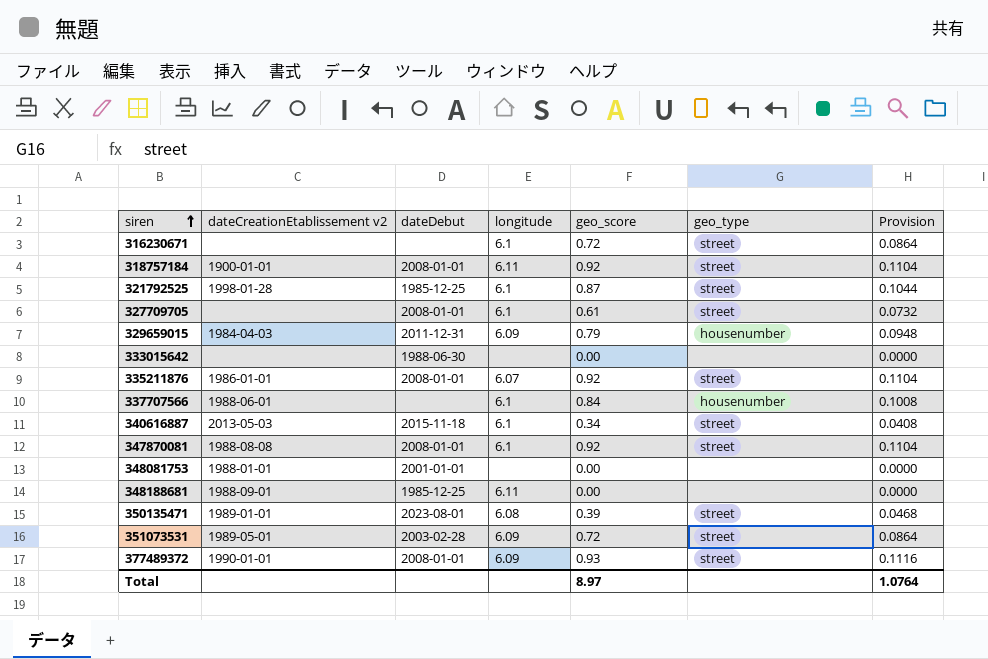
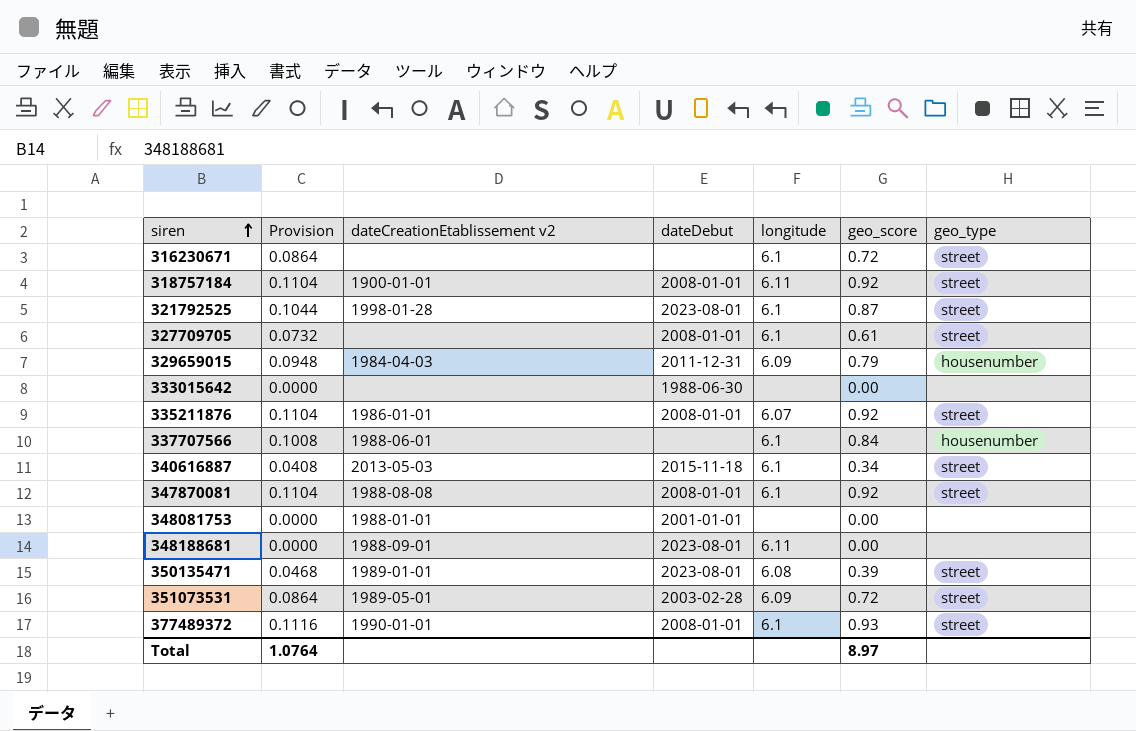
column Provision | position: 7 -> 2
321792525 | dateDebut: 1985-12-25 -> 2023-08-01
348188681 | dateDebut: 1985-12-25 -> 2023-08-01
377489372 | longitude: 6.09 -> 6.1

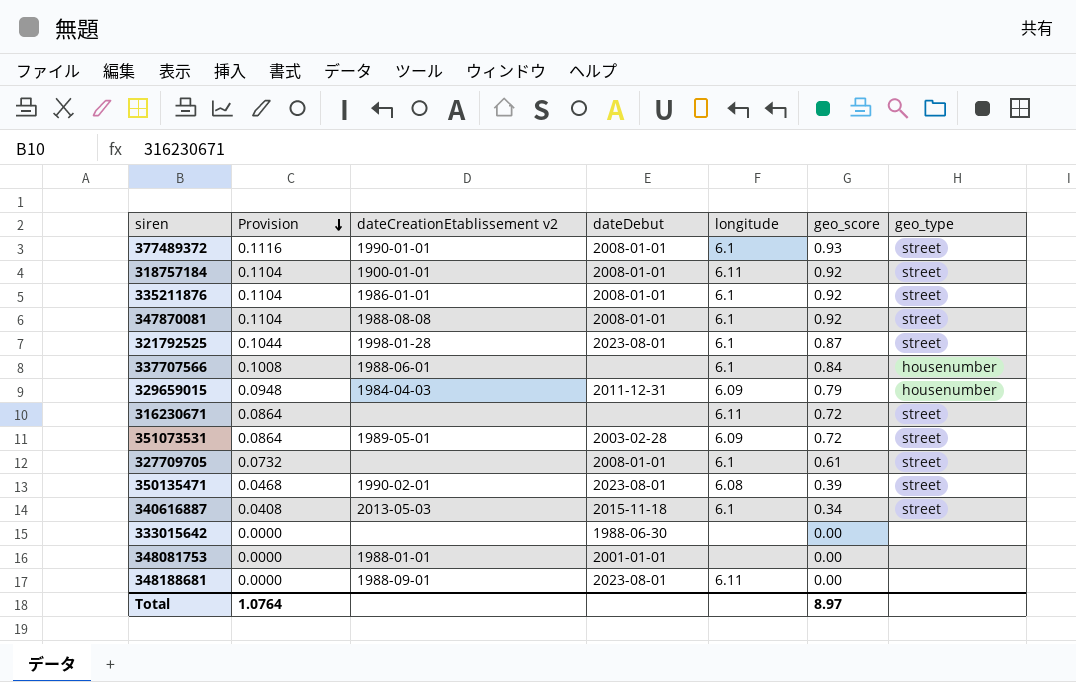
row order: siren ascending -> Provision descending
335211876 | longitude: 6.07 -> 6.1
316230671 | longitude: 6.1 -> 6.11
350135471 | dateCreationEtablissement v2: 1989-01-01 -> 1990-02-01

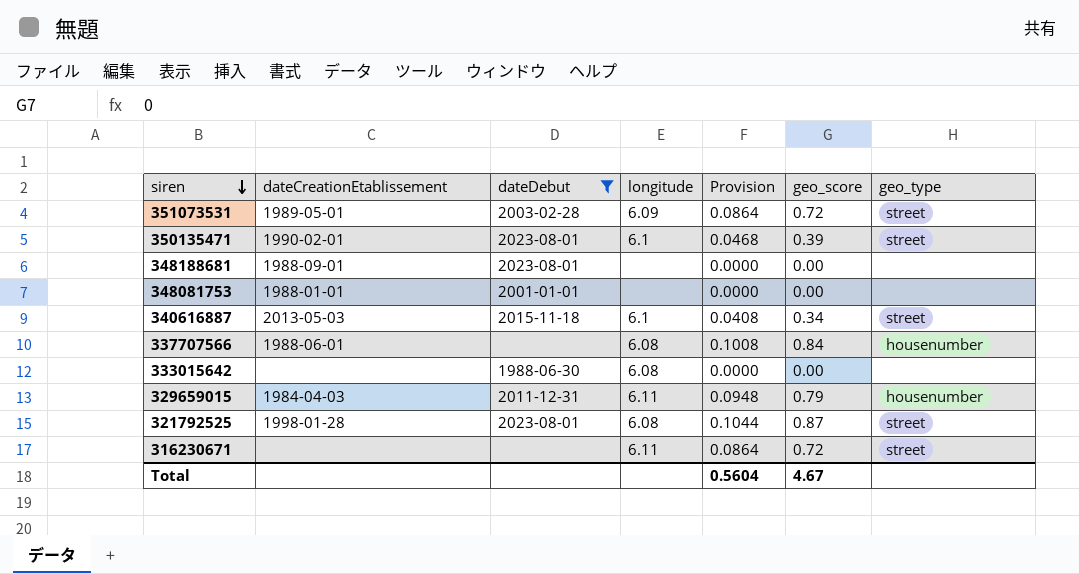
filter: none -> dateDebut != 2008-01-01
row order: Provision descending -> siren descending
column name: dateCreationEtablissement v2 -> dateCreationEtablissement
column Provision | position: 2 -> 5
350135471 | longitude: 6.08 -> 6.1
348188681 | longitude: 6.11 -> none
337707566 | longitude: 6.1 -> 6.08
333015642 | longitude: none -> 6.08
329659015 | longitude: 6.09 -> 6.11
321792525 | longitude: 6.1 -> 6.08
Total | Provision: 1.0764 -> 0.5604
Total | geo_score: 8.97 -> 4.67

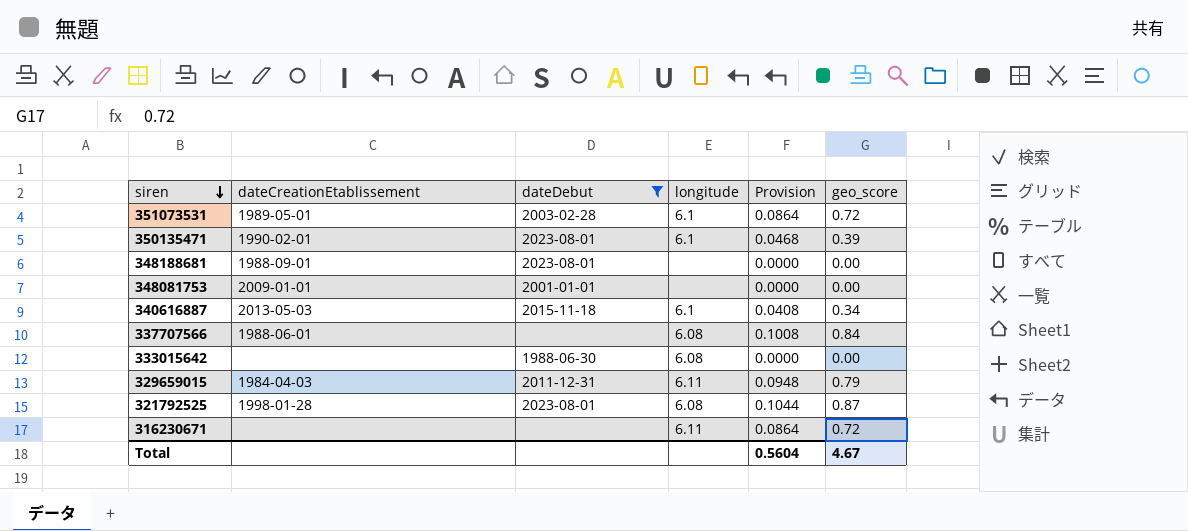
column geo_type | position: 7 -> none
351073531 | longitude: 6.09 -> 6.1
348081753 | dateCreationEtablissement: 1988-01-01 -> 2009-01-01

